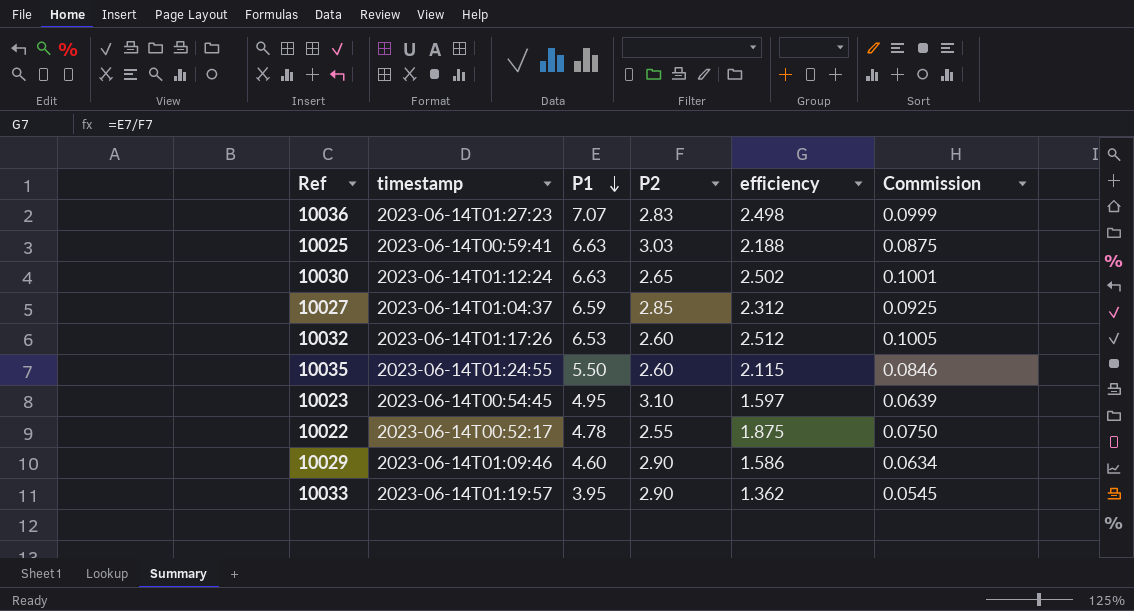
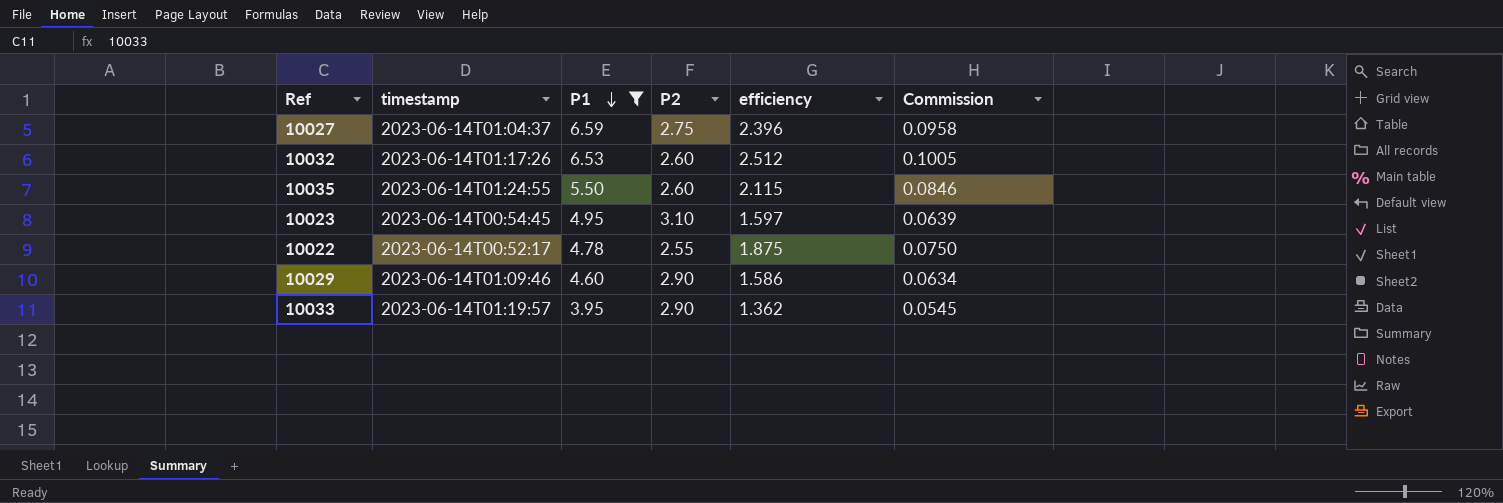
filter: none -> P1 <= 6.59
10027 | P2: 2.85 -> 2.75
10027 | efficiency: 2.312 -> 2.396
10027 | Commission: 0.0925 -> 0.0958

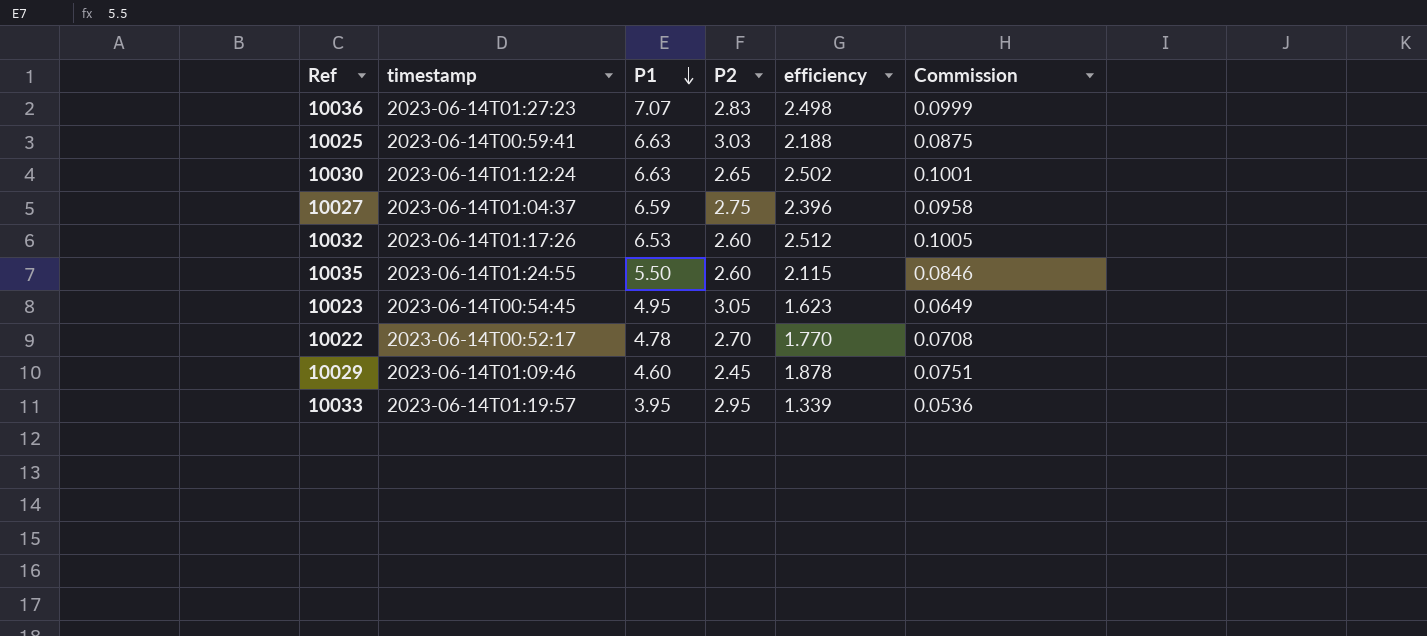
filter: P1 <= 6.59 -> none
10023 | P2: 3.10 -> 3.05
10023 | efficiency: 1.597 -> 1.623
10023 | Commission: 0.0639 -> 0.0649
10022 | P2: 2.55 -> 2.70
10022 | efficiency: 1.875 -> 1.770
10022 | Commission: 0.0750 -> 0.0708
10029 | P2: 2.90 -> 2.45
10029 | efficiency: 1.586 -> 1.878
10029 | Commission: 0.0634 -> 0.0751
10033 | P2: 2.90 -> 2.95
10033 | efficiency: 1.362 -> 1.339
10033 | Commission: 0.0545 -> 0.0536

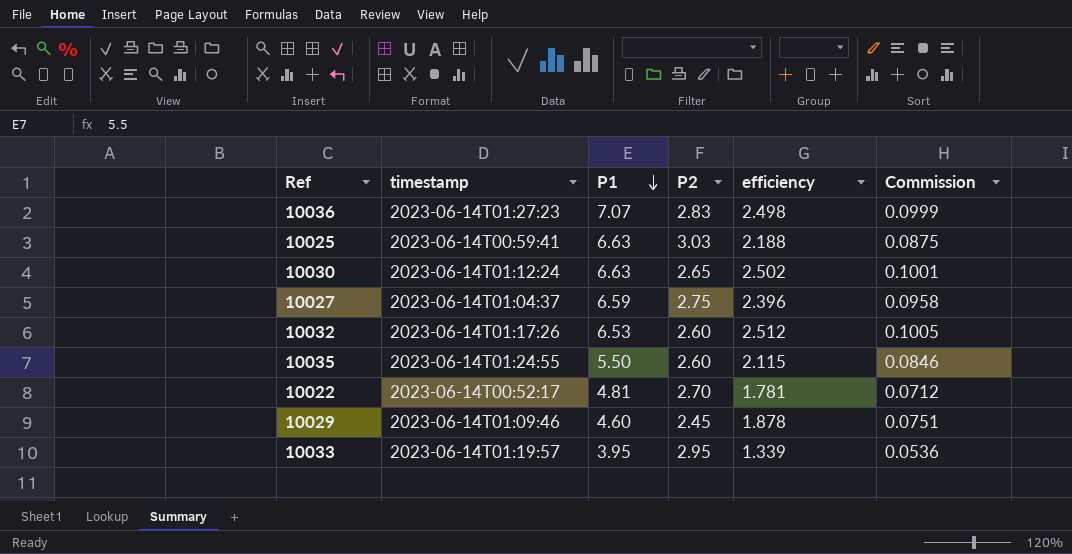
row 10023: 2023-06-14T00:54:45 | 4.95 | 3.05 | 1.623 | 0.0649 -> none
10022 | P1: 4.78 -> 4.81
10022 | efficiency: 1.770 -> 1.781
10022 | Commission: 0.0708 -> 0.0712

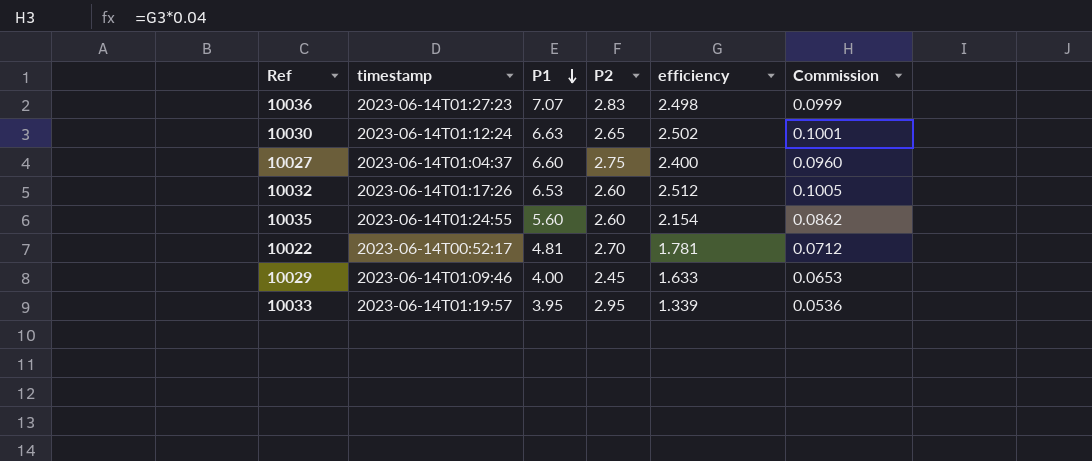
row 10025: 2023-06-14T00:59:41 | 6.63 | 3.03 | 2.188 | 0.0875 -> none
10027 | P1: 6.59 -> 6.60
10027 | efficiency: 2.396 -> 2.400
10027 | Commission: 0.0958 -> 0.0960
10035 | P1: 5.50 -> 5.60
10035 | efficiency: 2.115 -> 2.154
10035 | Commission: 0.0846 -> 0.0862
10029 | P1: 4.60 -> 4.00
10029 | efficiency: 1.878 -> 1.633
10029 | Commission: 0.0751 -> 0.0653

